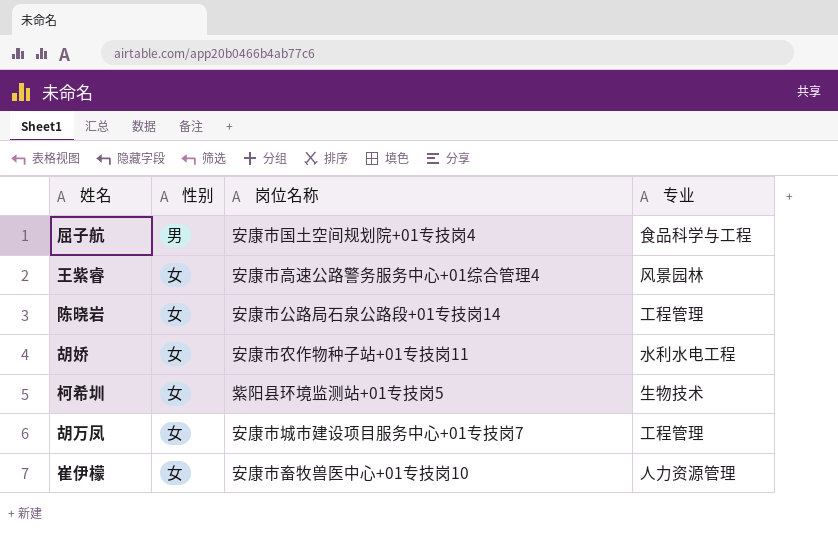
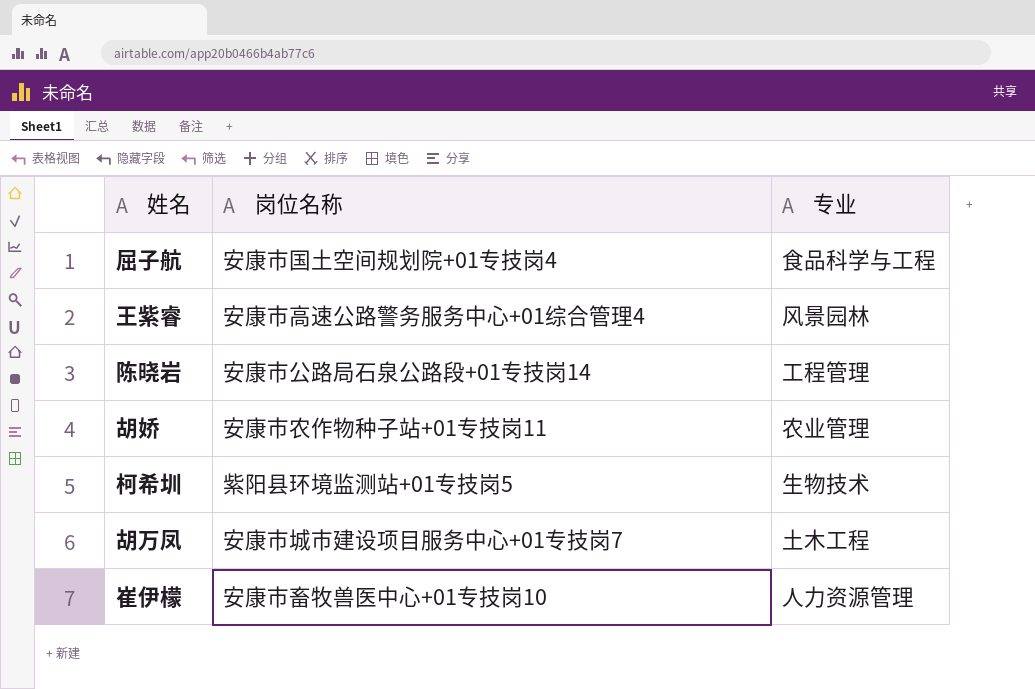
column 性别 | position: 2 -> none
胡娇 | 专业: 水利水电工程 -> 农业管理
胡万凤 | 专业: 工程管理 -> 土木工程

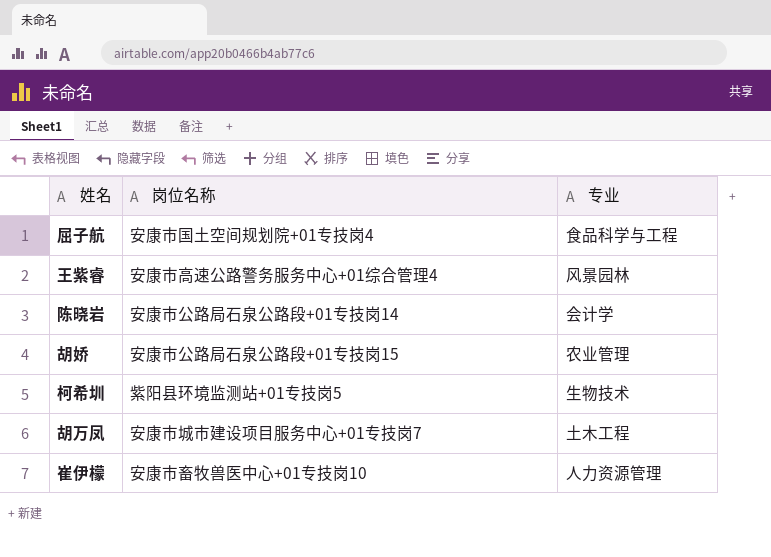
陈晓岩 | 专业: 工程管理 -> 会计学
胡娇 | 岗位名称: 安康市农作物种子站+01专技岗11 -> 安康市公路局石泉公路段+01专技岗15

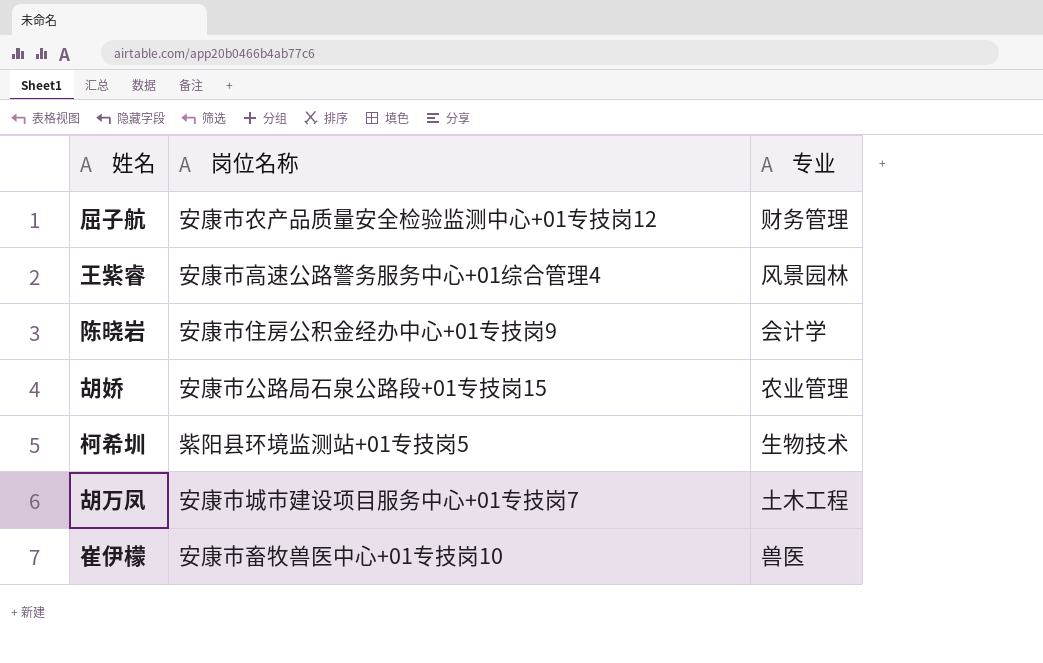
屈子航 | 岗位名称: 安康市国土空间规划院+01专技岗4 -> 安康市农产品质量安全检验监测中心+01专技岗12
屈子航 | 专业: 食品科学与工程 -> 财务管理
陈晓岩 | 岗位名称: 安康市公路局石泉公路段+01专技岗14 -> 安康市住房公积金经办中心+01专技岗9
崔伊檬 | 专业: 人力资源管理 -> 兽医

